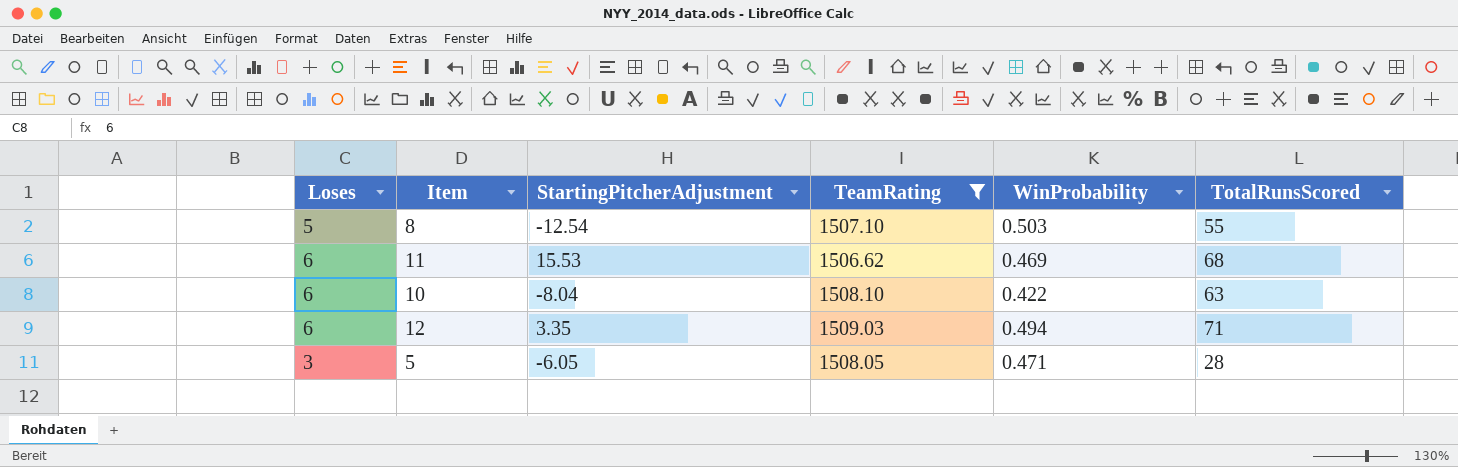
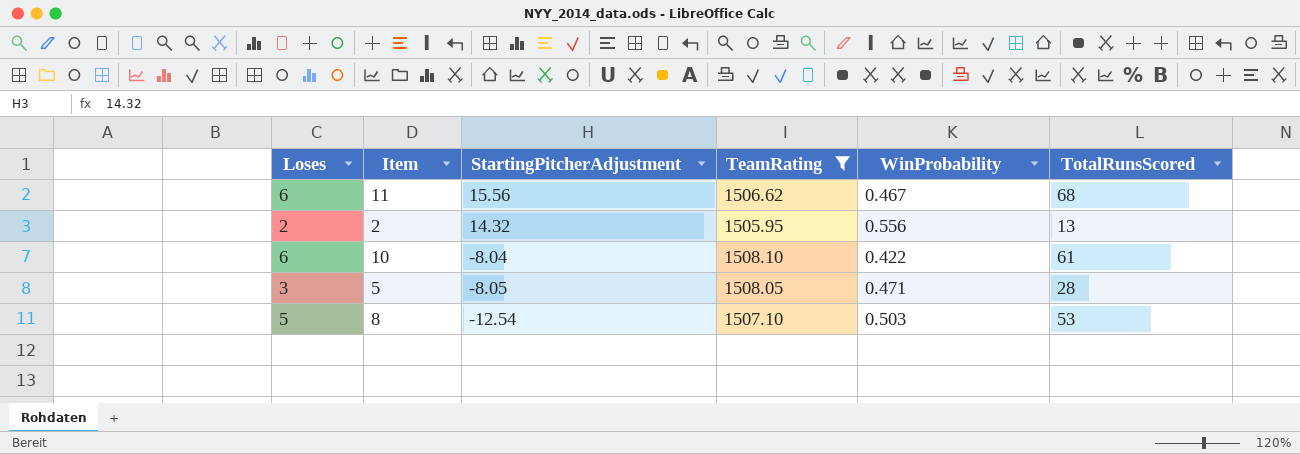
row order: none -> StartingPitcherAdjustment descending
row 12: 6 | 3.35 | 1509.03 | 0.494 | 71 -> none
11 | StartingPitcherAdjustment: 15.53 -> 15.56
11 | WinProbability: 0.469 -> 0.467
row 2: none -> 2 | 14.32 | 1505.95 | 0.556 | 13
10 | TotalRunsScored: 63 -> 61
5 | StartingPitcherAdjustment: -6.05 -> -8.05
8 | TotalRunsScored: 55 -> 53

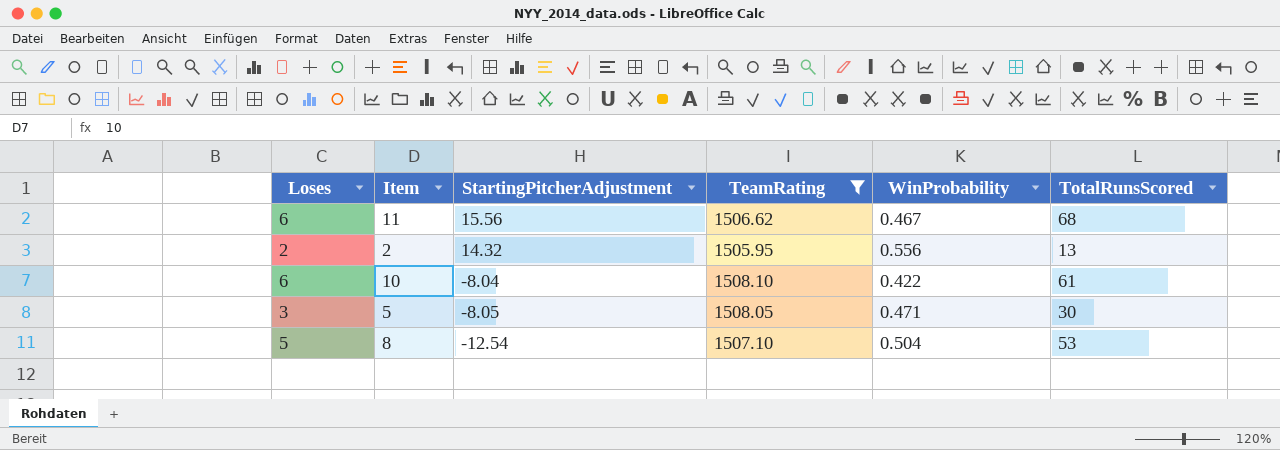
5 | TotalRunsScored: 28 -> 30
8 | WinProbability: 0.503 -> 0.504

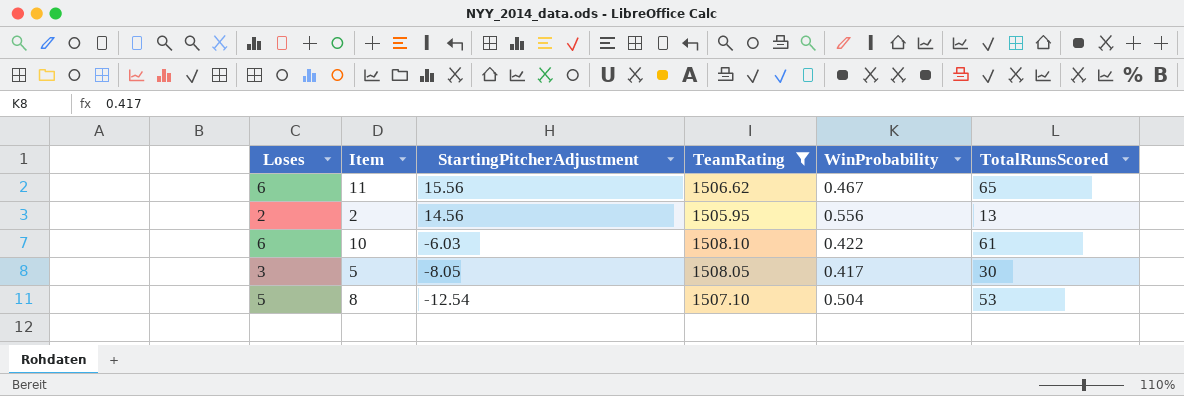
11 | TotalRunsScored: 68 -> 65
2 | StartingPitcherAdjustment: 14.32 -> 14.56
10 | StartingPitcherAdjustment: -8.04 -> -6.03
5 | WinProbability: 0.471 -> 0.417

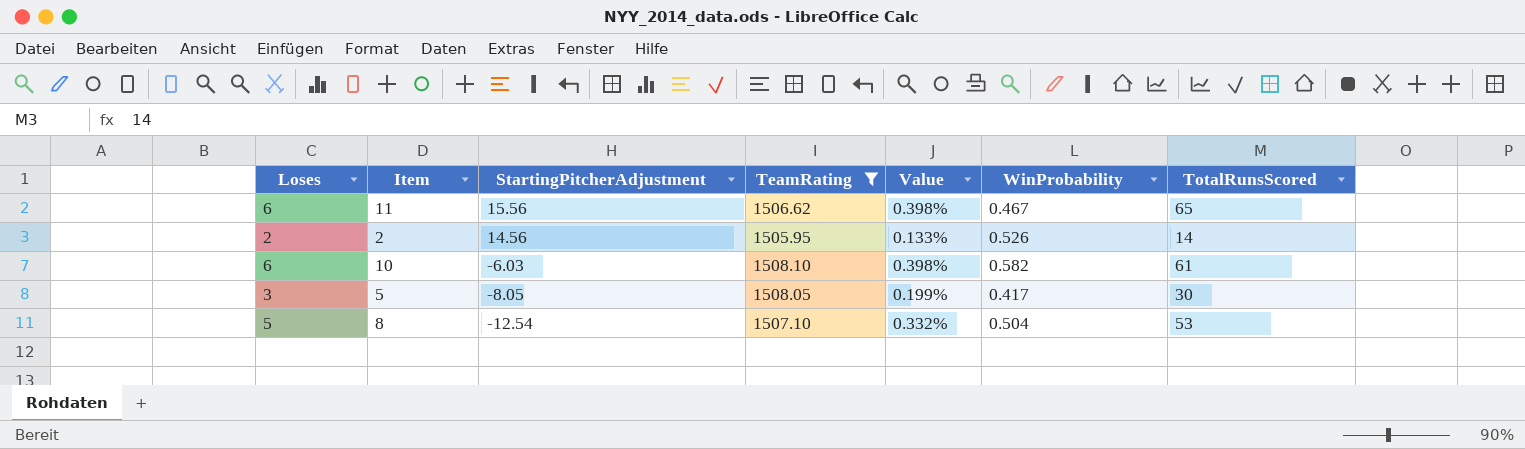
column Value | formula: none -> [Loses] / [TeamRating]
2 | WinProbability: 0.556 -> 0.526
2 | TotalRunsScored: 13 -> 14
10 | WinProbability: 0.422 -> 0.582

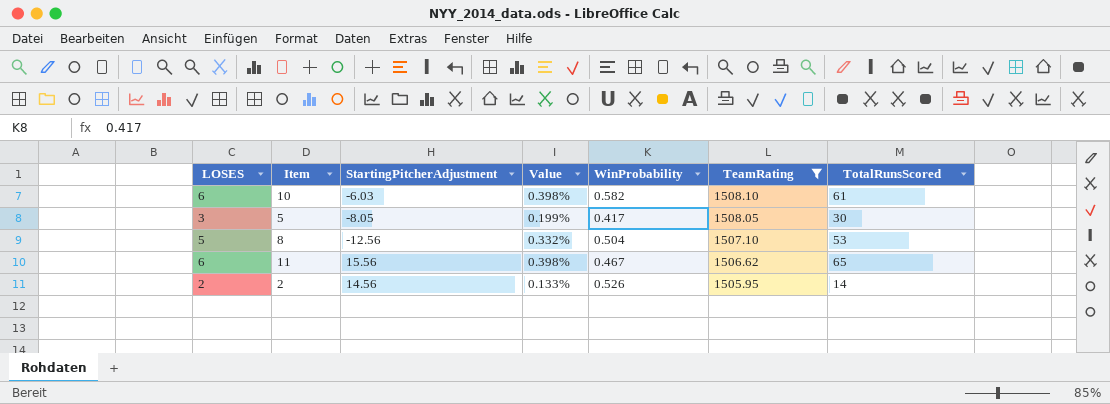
row order: StartingPitcherAdjustment descending -> TeamRating descending
column name: Loses -> LOSES
column TeamRating | position: 4 -> 6
8 | StartingPitcherAdjustment: -12.54 -> -12.56

